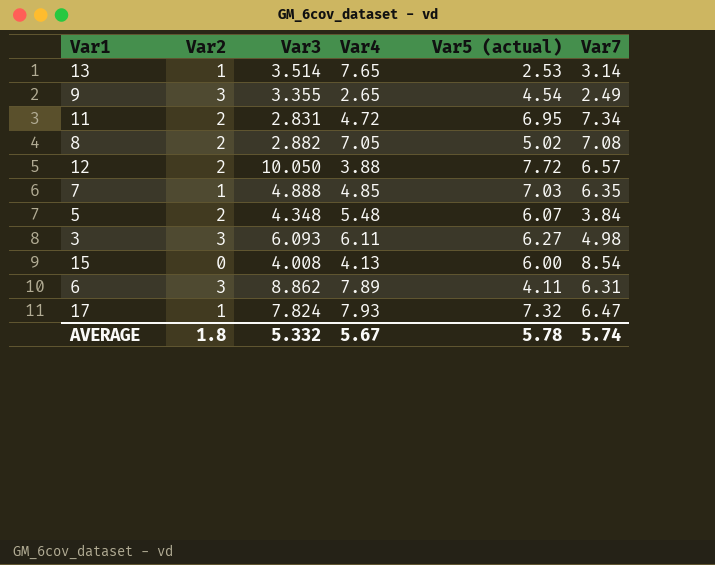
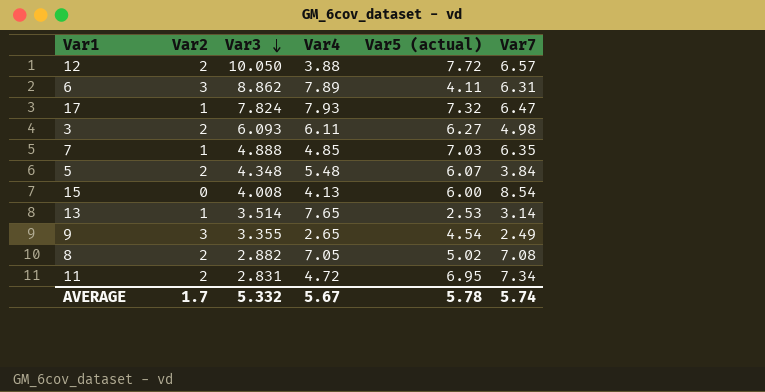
row order: none -> Var3 descending
3 | Var2: 3 -> 2
AVERAGE | Var2: 1.8 -> 1.7

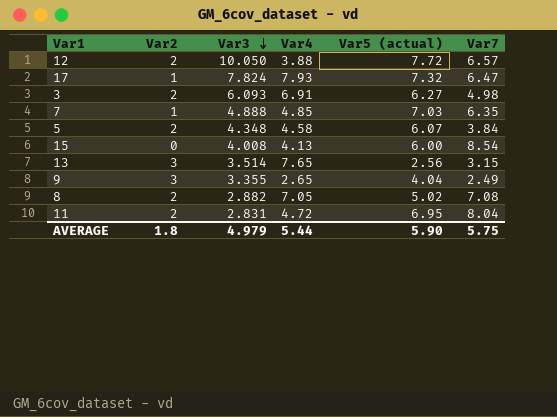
row 6: 3 | 8.862 | 7.89 | 4.11 | 6.31 -> none
3 | Var4: 6.11 -> 6.91
5 | Var4: 5.48 -> 4.58
13 | Var2: 1 -> 3
13 | Var5 (actual): 2.53 -> 2.56
13 | Var7: 3.14 -> 3.15
9 | Var5 (actual): 4.54 -> 4.04
11 | Var7: 7.34 -> 8.04
AVERAGE | Var2: 1.7 -> 1.8
AVERAGE | Var3: 5.332 -> 4.979
AVERAGE | Var4: 5.67 -> 5.44
AVERAGE | Var5 (actual): 5.78 -> 5.90
AVERAGE | Var7: 5.74 -> 5.75

